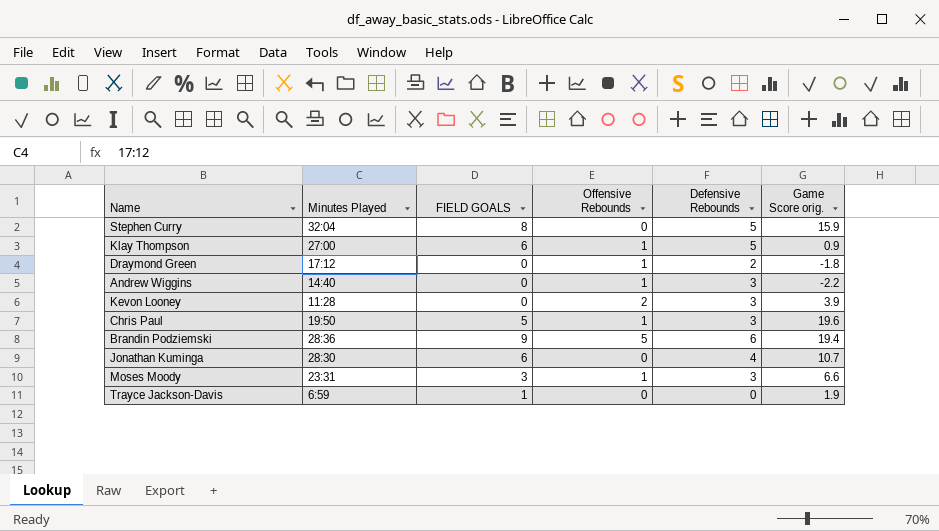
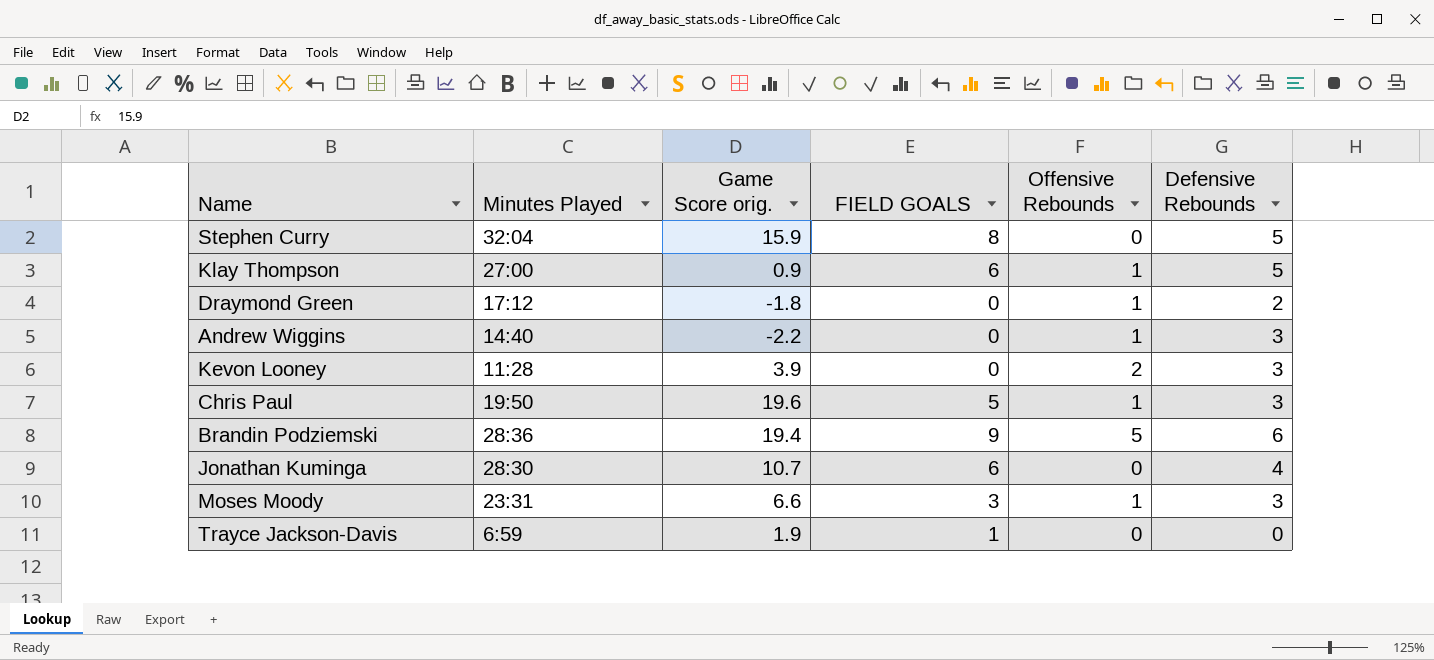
column Game Score orig. | position: 6 -> 3

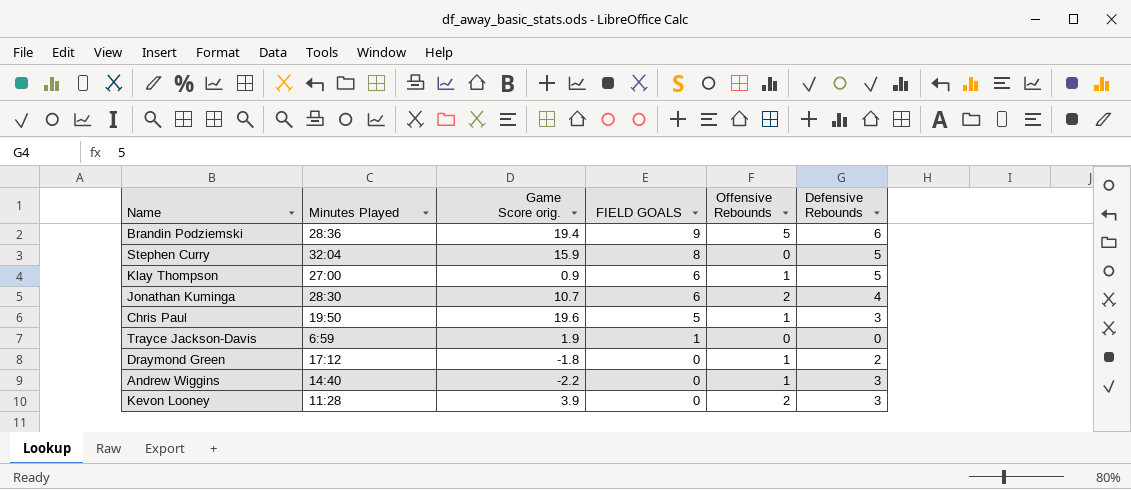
row order: none -> FIELD GOALS descending
row Moses Moody: 23:31 | 6.6 | 3 | 1 | 3 -> none
Jonathan Kuminga | Offensive Rebounds: 0 -> 2

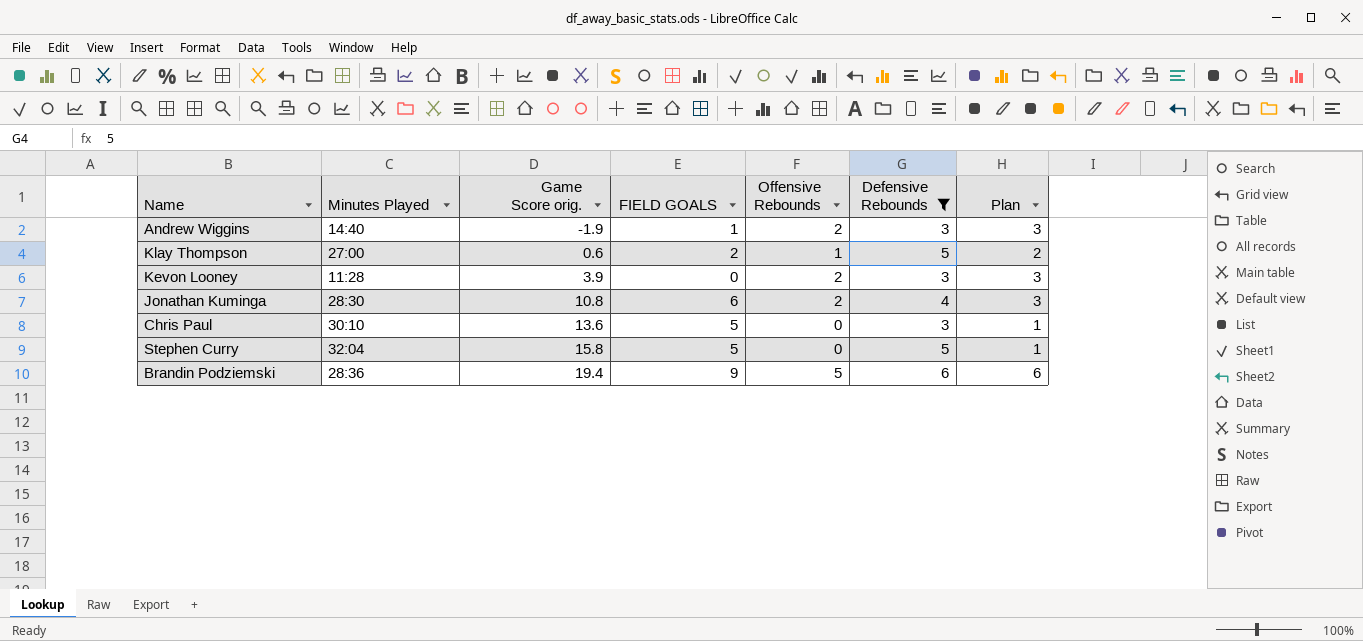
filter: none -> Defensive Rebounds >= 3
row order: FIELD GOALS descending -> Game Score orig. ascending
column Plan | formula: none -> [Offensive Rebounds] + 1
Andrew Wiggins | Game Score orig.: -2.2 -> -1.9
Andrew Wiggins | FIELD GOALS: 0 -> 1
Andrew Wiggins | Offensive Rebounds: 1 -> 2
Klay Thompson | Game Score orig.: 0.9 -> 0.6
Klay Thompson | FIELD GOALS: 6 -> 2
Jonathan Kuminga | Game Score orig.: 10.7 -> 10.8
Chris Paul | Minutes Played: 19:50 -> 30:10
Chris Paul | Game Score orig.: 19.6 -> 13.6
Chris Paul | Offensive Rebounds: 1 -> 0
Stephen Curry | Game Score orig.: 15.9 -> 15.8
Stephen Curry | FIELD GOALS: 8 -> 5

